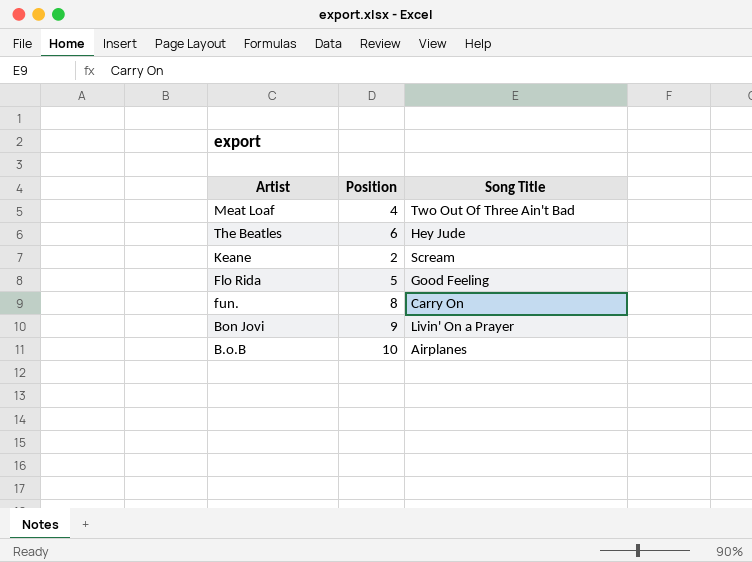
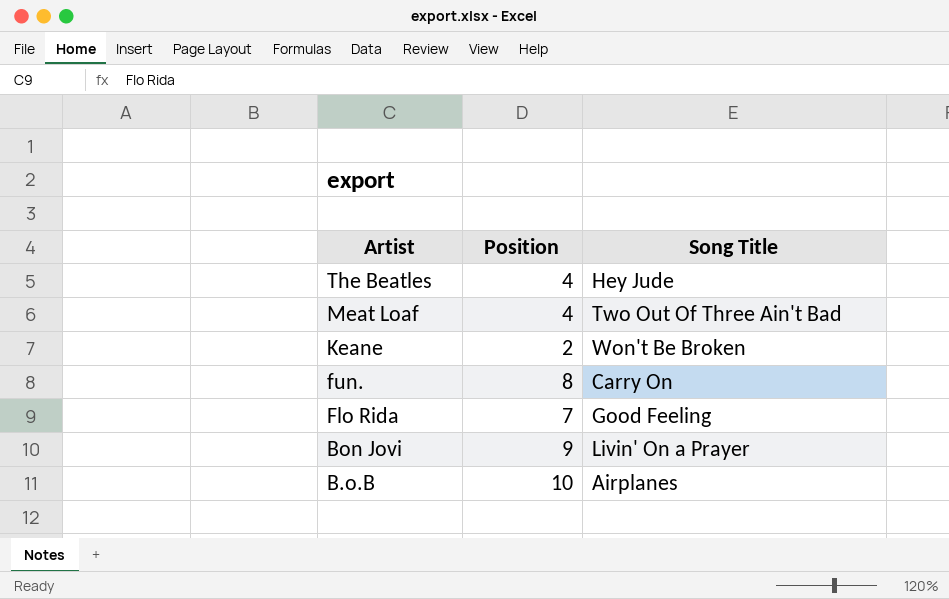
row order: none -> Artist descending
The Beatles | Position: 6 -> 4
Keane | Song Title: Scream -> Won't Be Broken
Flo Rida | Position: 5 -> 7

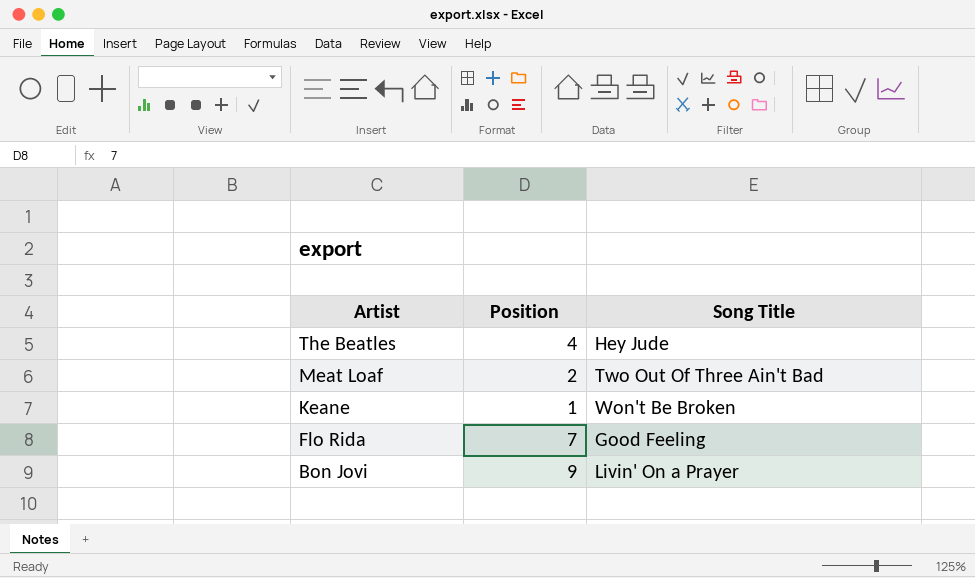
row fun.: 8 | Carry On -> none
row B.o.B: 10 | Airplanes -> none
Meat Loaf | Position: 4 -> 2
Keane | Position: 2 -> 1

